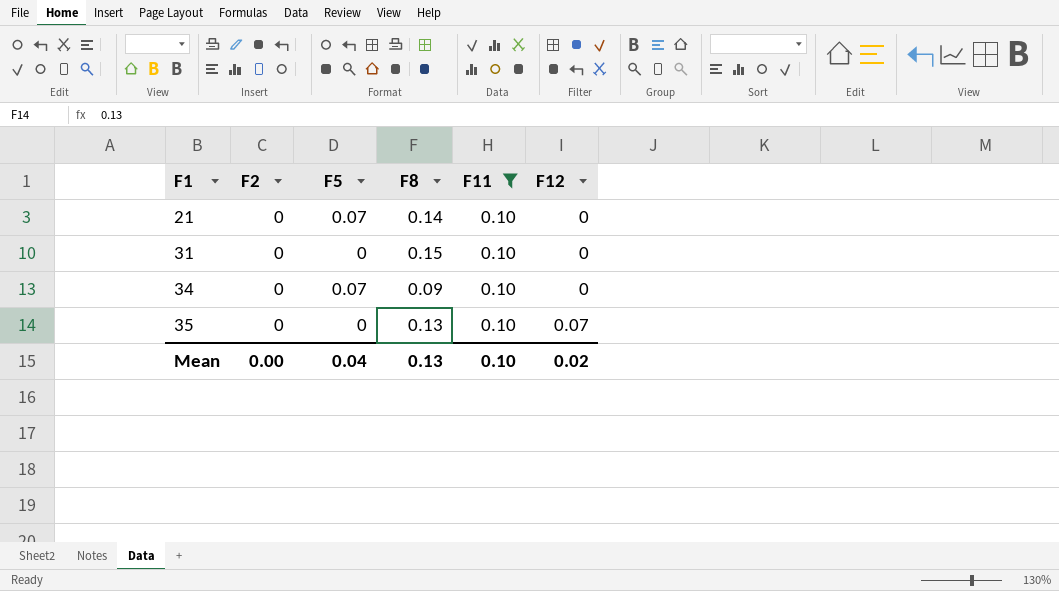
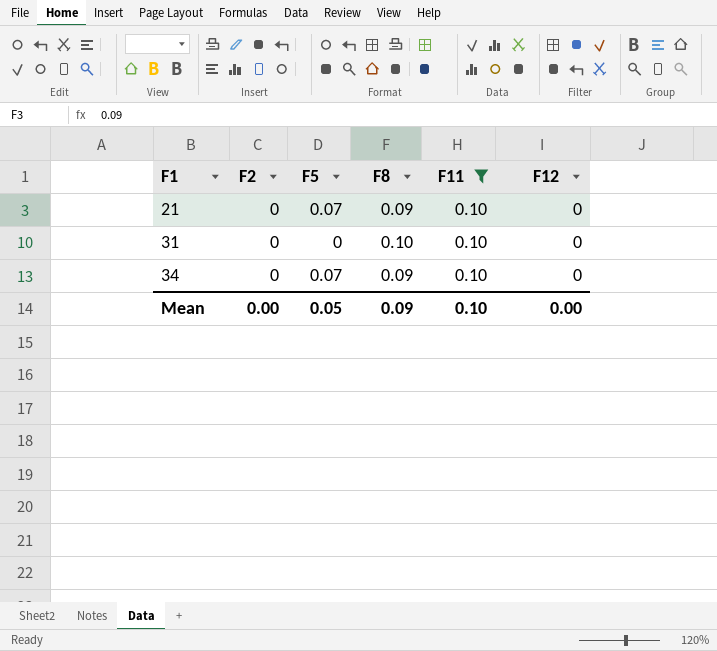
row 35: 0 | 0 | 0.13 | 0.10 | 0.07 -> none
21 | F8: 0.14 -> 0.09
31 | F8: 0.15 -> 0.10
Mean | F5: 0.04 -> 0.05
Mean | F8: 0.13 -> 0.09
Mean | F12: 0.02 -> 0.00

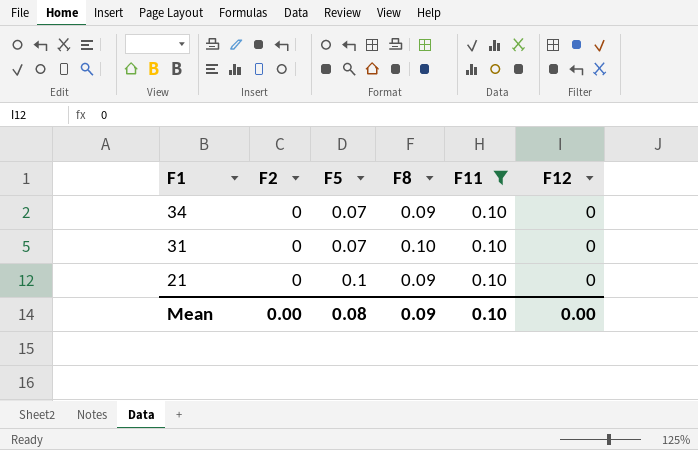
row order: F1 ascending -> F1 descending
31 | F5: 0 -> 0.07
21 | F5: 0.07 -> 0.1
Mean | F5: 0.05 -> 0.08

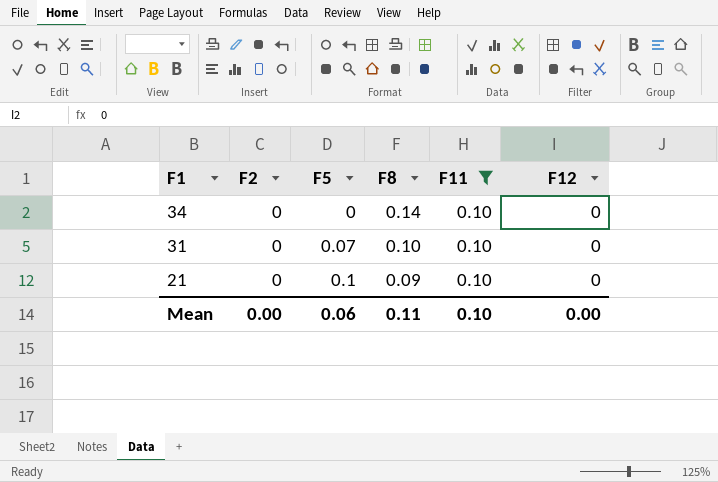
34 | F5: 0.07 -> 0
34 | F8: 0.09 -> 0.14
Mean | F5: 0.08 -> 0.06
Mean | F8: 0.09 -> 0.11

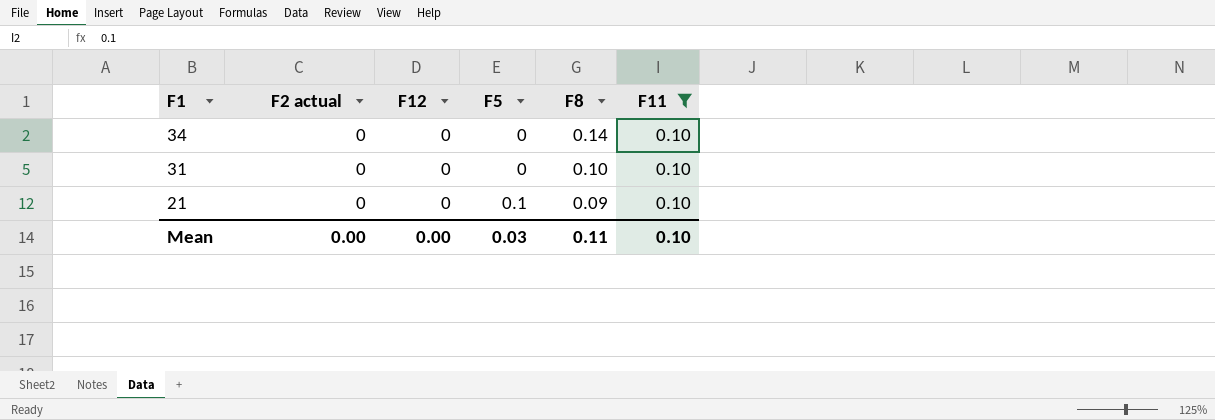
column name: F2 -> F2 actual
column F12 | position: 6 -> 3
31 | F5: 0.07 -> 0
Mean | F5: 0.06 -> 0.03

